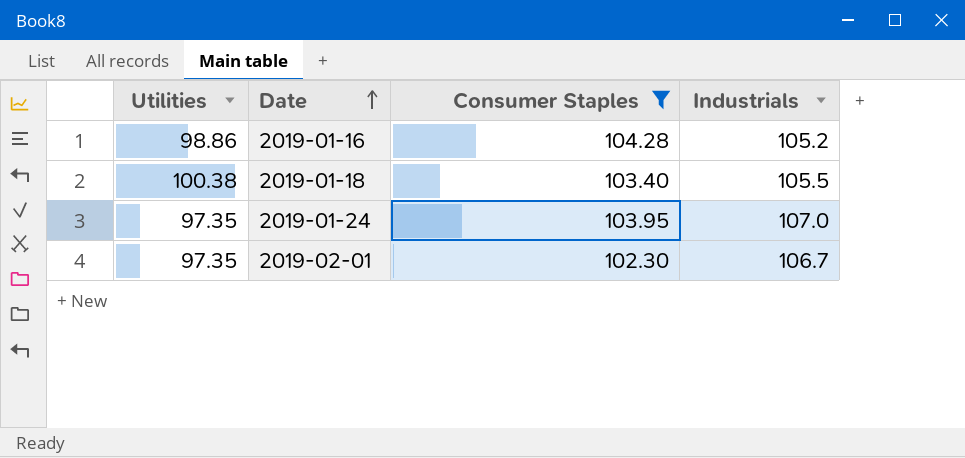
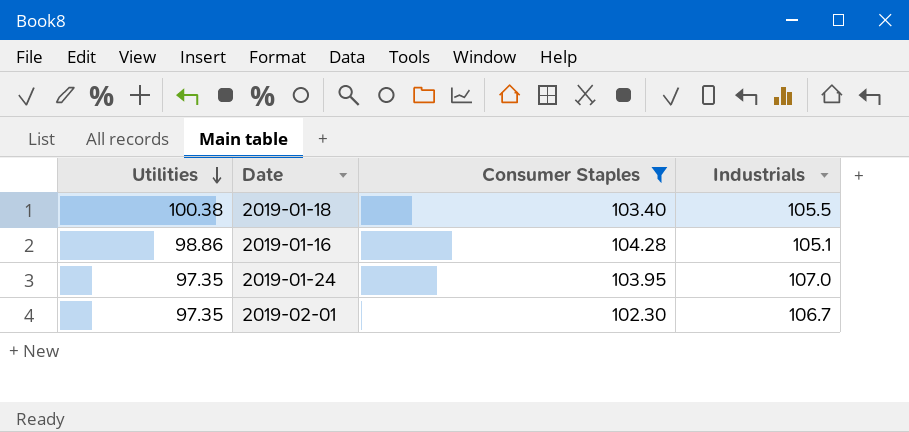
row order: Date ascending -> Utilities descending
2019-01-16 | Industrials: 105.2 -> 105.1

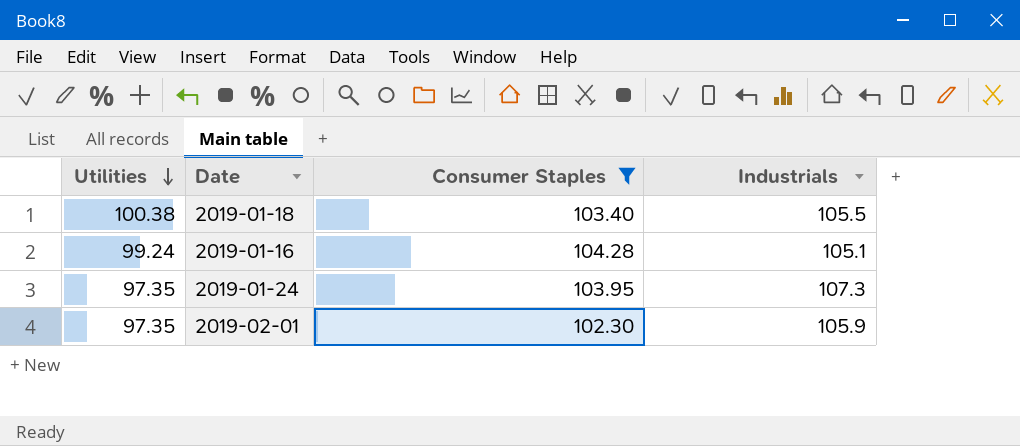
2019-01-16 | Utilities: 98.86 -> 99.24
2019-01-24 | Industrials: 107.0 -> 107.3
2019-02-01 | Industrials: 106.7 -> 105.9

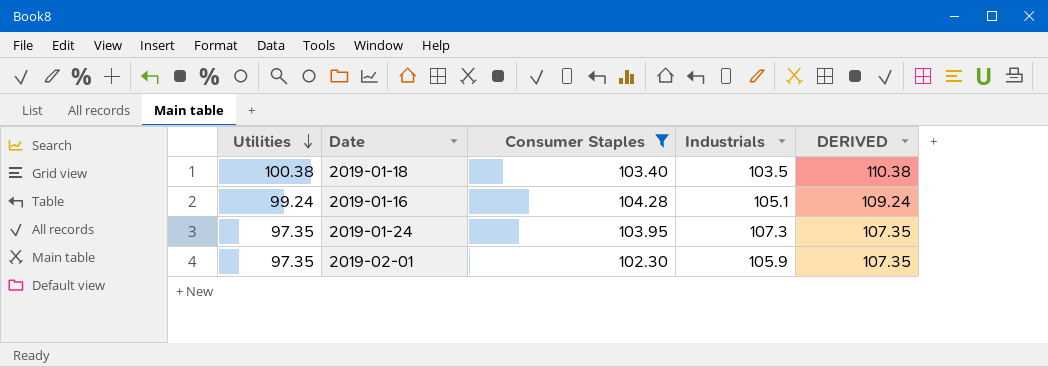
column DERIVED | formula: none -> [Utilities] + 10
2019-01-18 | Industrials: 105.5 -> 103.5

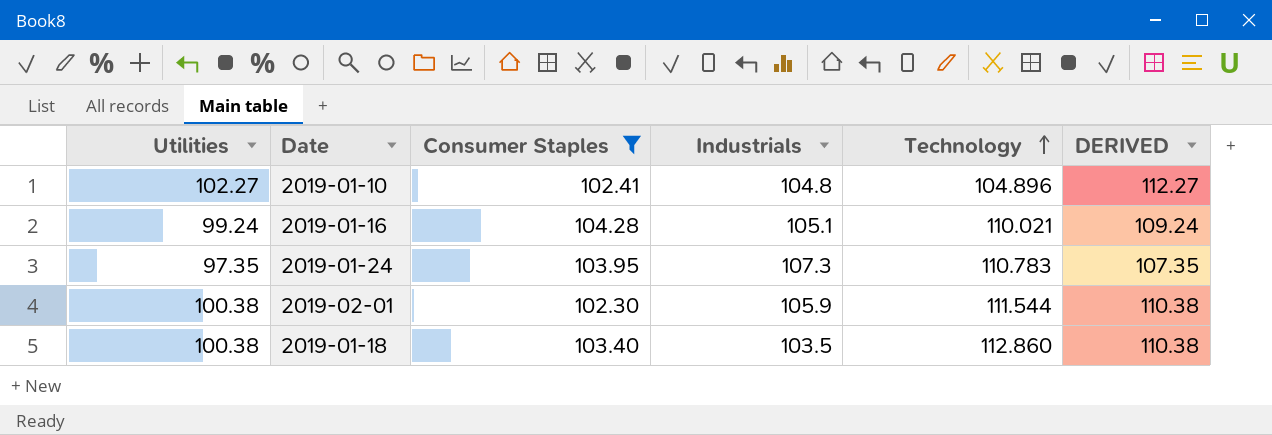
row order: Utilities descending -> Technology ascending
column Technology | position: none -> 5
row 2019-01-10: none -> 102.27 | 102.41 | 104.8 | 104.896 | 112.27
2019-02-01 | Utilities: 97.35 -> 100.38
2019-02-01 | DERIVED: 107.35 -> 110.38

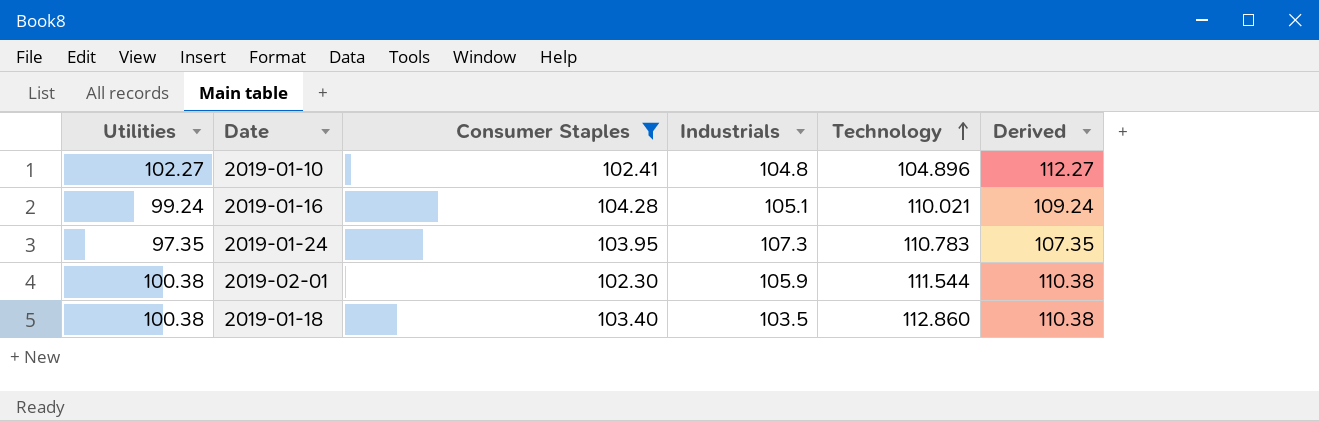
column name: DERIVED -> Derived

